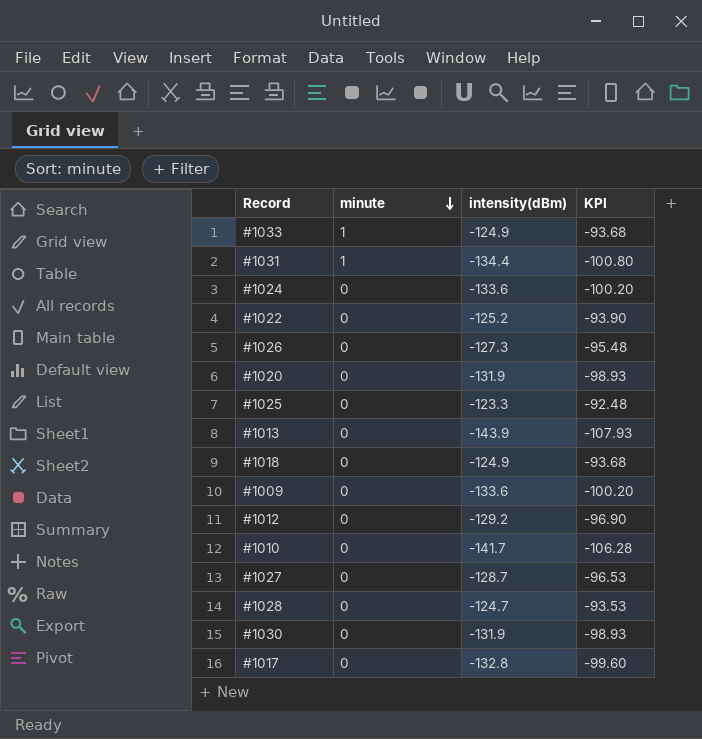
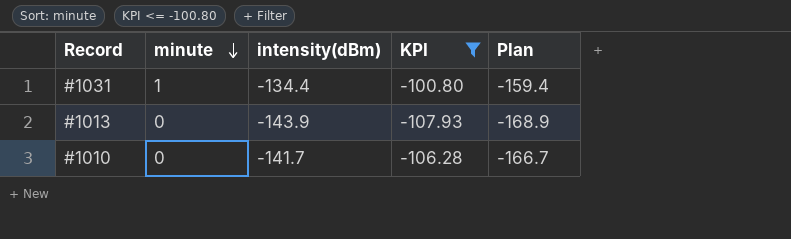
filter: none -> KPI <= -100.80
column Plan | formula: none -> [intensity(dBm)] - 25

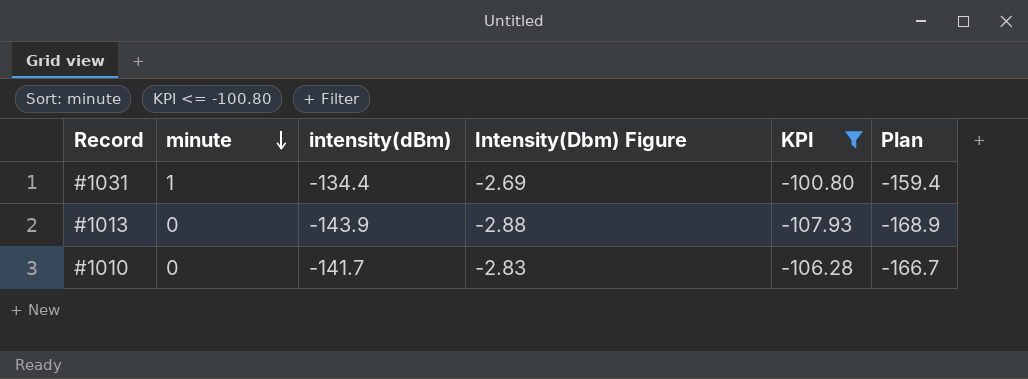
column Intensity(Dbm) Figure | formula: none -> [intensity(dBm)] * 0.02

